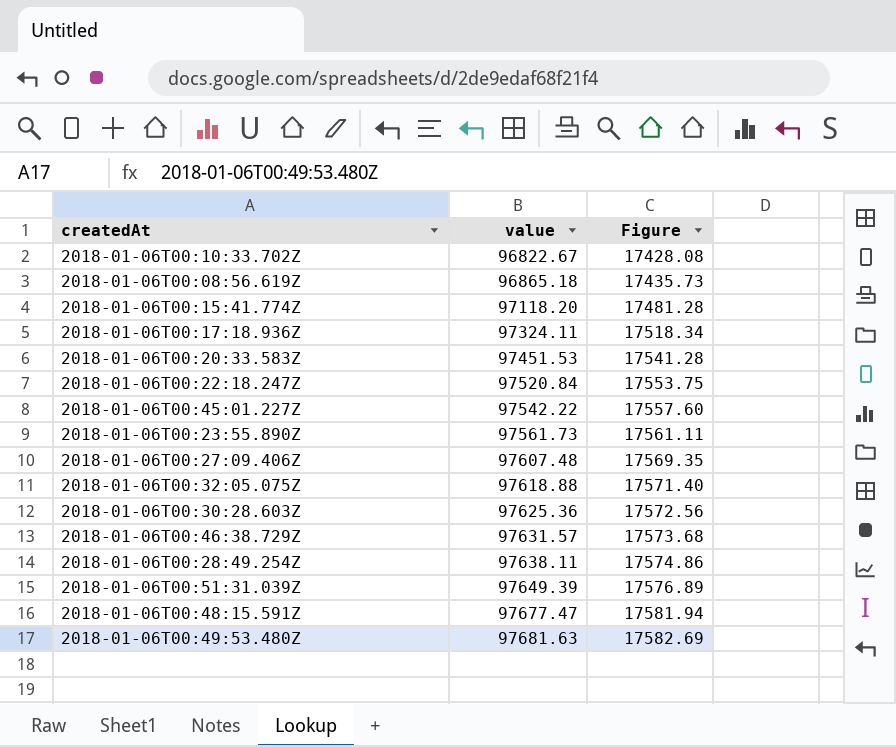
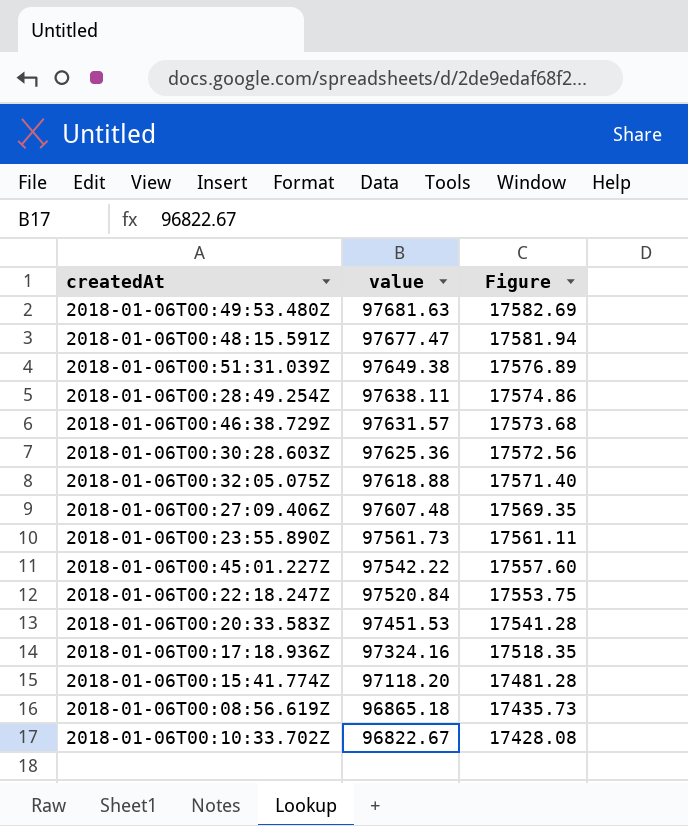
row order: value ascending -> value descending
2018-01-06T00:51:31.039Z | value: 97649.39 -> 97649.38
2018-01-06T00:17:18.936Z | value: 97324.11 -> 97324.16
2018-01-06T00:17:18.936Z | Figure: 17518.34 -> 17518.35

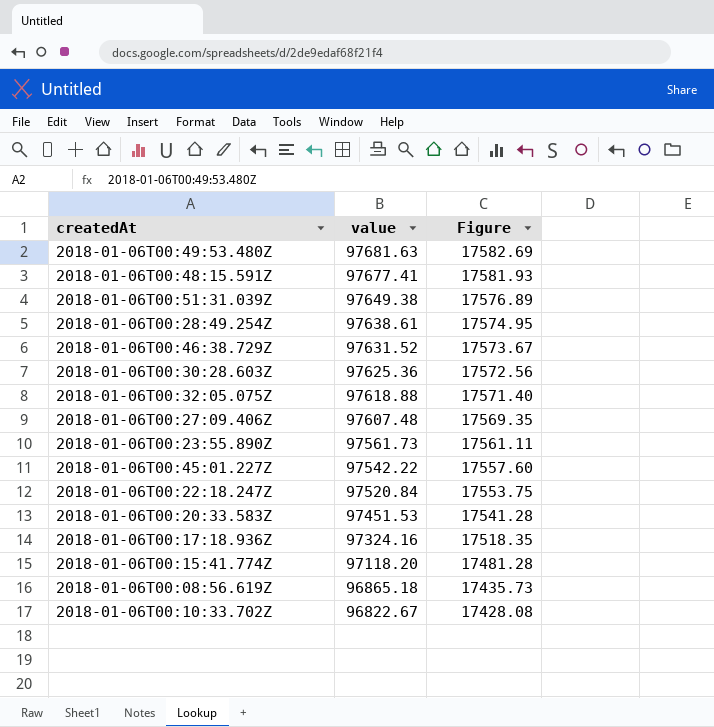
2018-01-06T00:48:15.591Z | value: 97677.47 -> 97677.41
2018-01-06T00:48:15.591Z | Figure: 17581.94 -> 17581.93
2018-01-06T00:28:49.254Z | value: 97638.11 -> 97638.61
2018-01-06T00:28:49.254Z | Figure: 17574.86 -> 17574.95
2018-01-06T00:46:38.729Z | value: 97631.57 -> 97631.52
2018-01-06T00:46:38.729Z | Figure: 17573.68 -> 17573.67

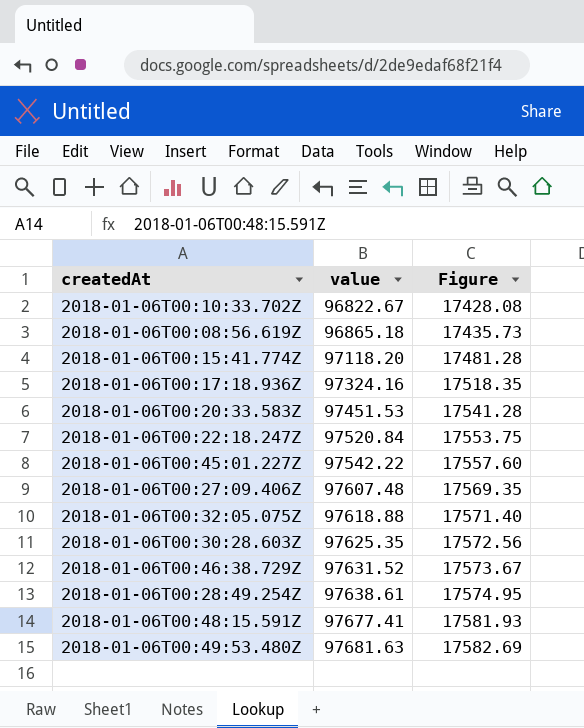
row order: value descending -> value ascending
row 2018-01-06T00:51:31.039Z: 97649.38 | 17576.89 -> none
row 2018-01-06T00:23:55.890Z: 97561.73 | 17561.11 -> none
2018-01-06T00:30:28.603Z | value: 97625.36 -> 97625.35

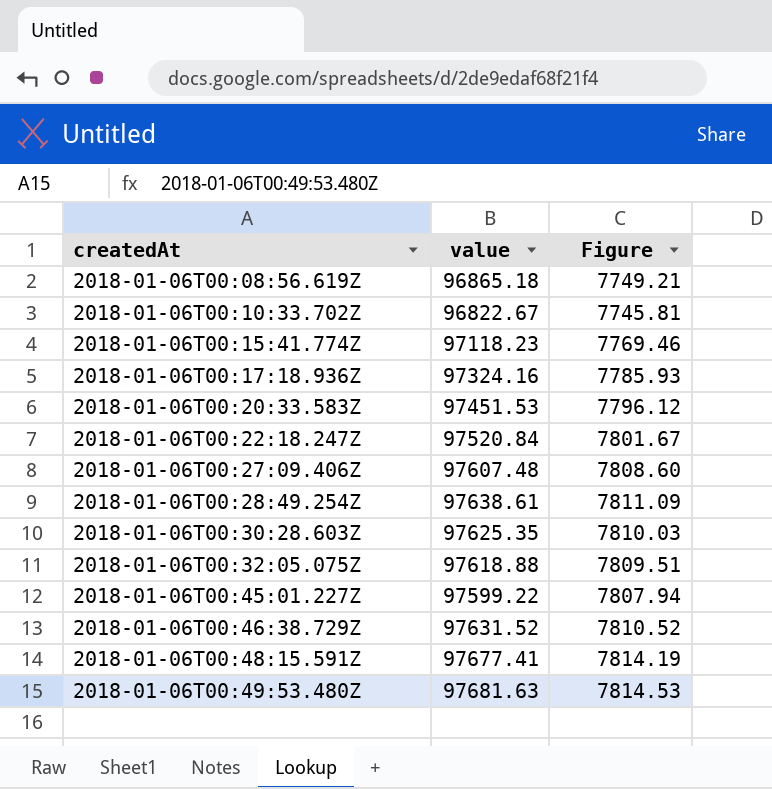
row order: value ascending -> createdAt ascending
column Figure | formula: [value] * 0.18 -> [value] * 0.08
2018-01-06T00:15:41.774Z | value: 97118.20 -> 97118.23
2018-01-06T00:45:01.227Z | value: 97542.22 -> 97599.22

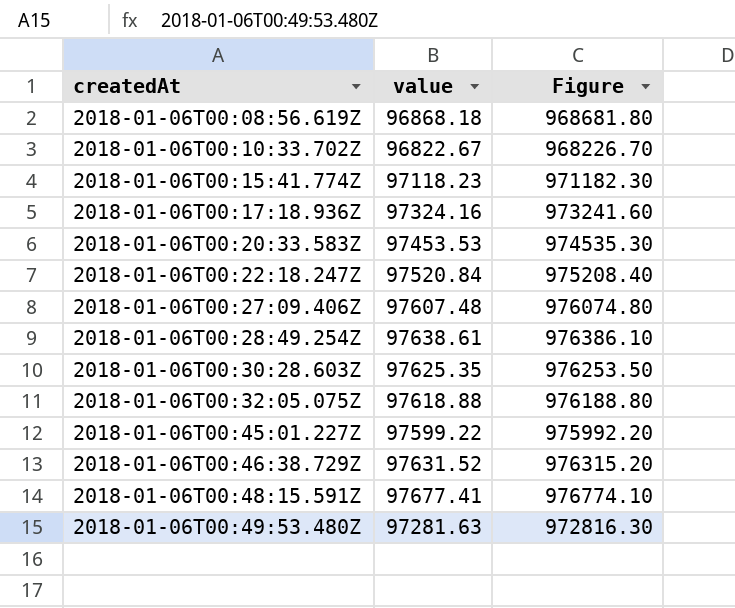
column Figure | formula: [value] * 0.08 -> [value] * 10
2018-01-06T00:08:56.619Z | value: 96865.18 -> 96868.18
2018-01-06T00:20:33.583Z | value: 97451.53 -> 97453.53
2018-01-06T00:49:53.480Z | value: 97681.63 -> 97281.63

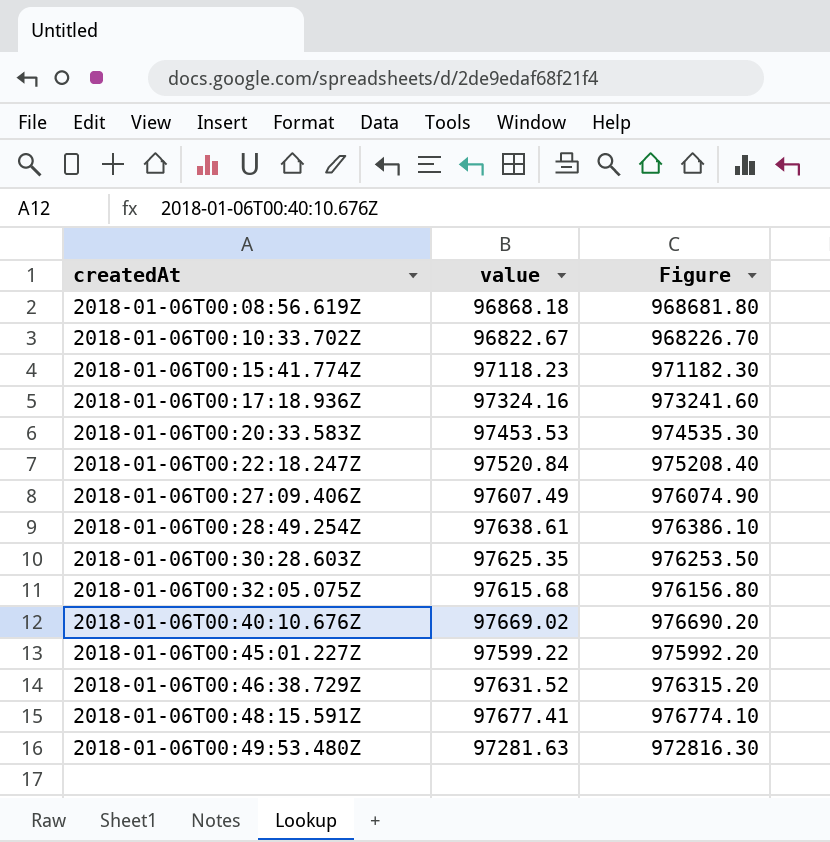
2018-01-06T00:27:09.406Z | value: 97607.48 -> 97607.49
2018-01-06T00:27:09.406Z | Figure: 976074.80 -> 976074.90
2018-01-06T00:32:05.075Z | value: 97618.88 -> 97615.68
2018-01-06T00:32:05.075Z | Figure: 976188.80 -> 976156.80
row 2018-01-06T00:40:10.676Z: none -> 97669.02 | 976690.20

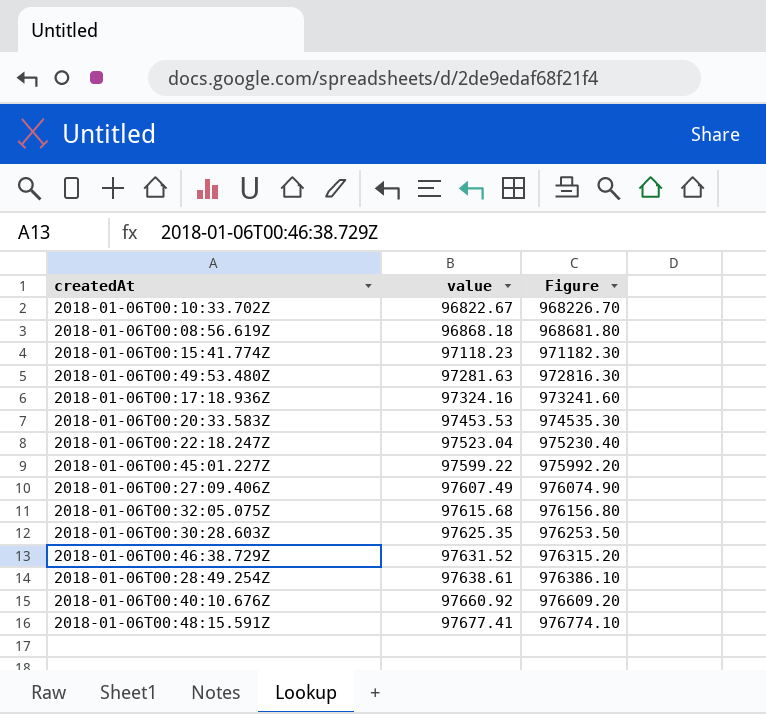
row order: createdAt ascending -> value ascending
2018-01-06T00:22:18.247Z | value: 97520.84 -> 97523.04
2018-01-06T00:22:18.247Z | Figure: 975208.40 -> 975230.40
2018-01-06T00:40:10.676Z | value: 97669.02 -> 97660.92
2018-01-06T00:40:10.676Z | Figure: 976690.20 -> 976609.20

